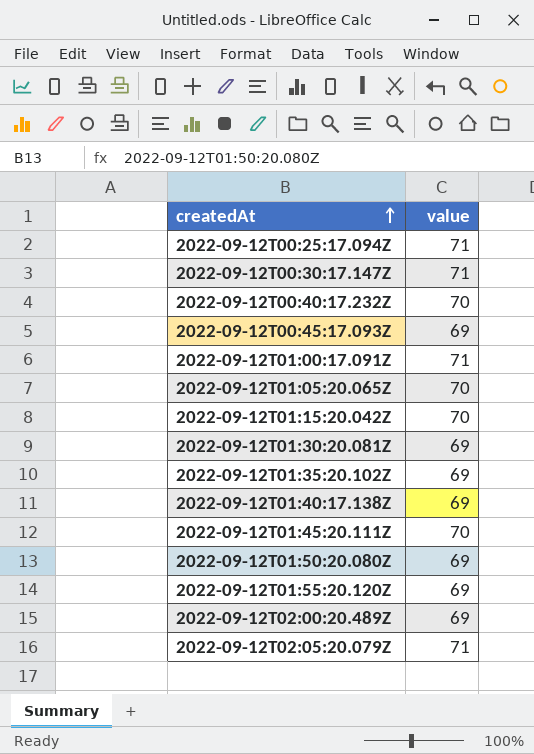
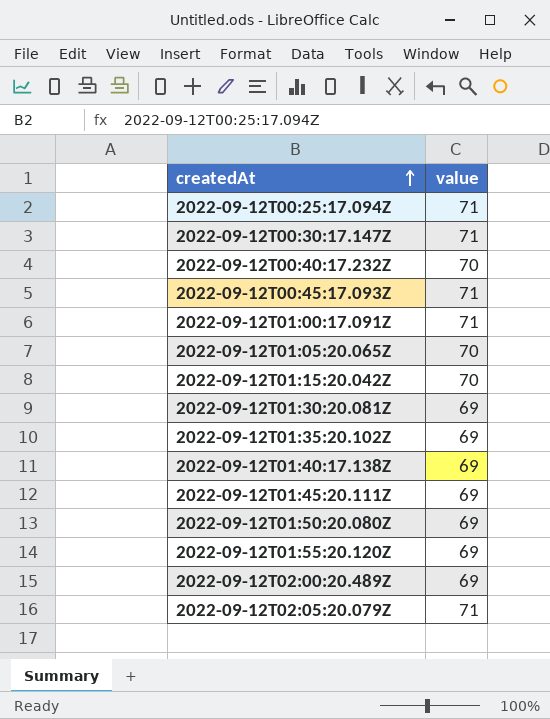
2022-09-12T00:45:17.093Z | value: 69 -> 71
2022-09-12T01:45:20.111Z | value: 70 -> 69

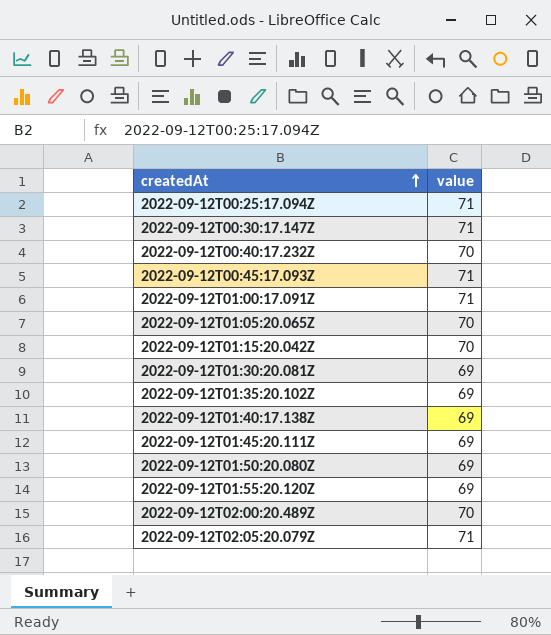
2022-09-12T02:00:20.489Z | value: 69 -> 70

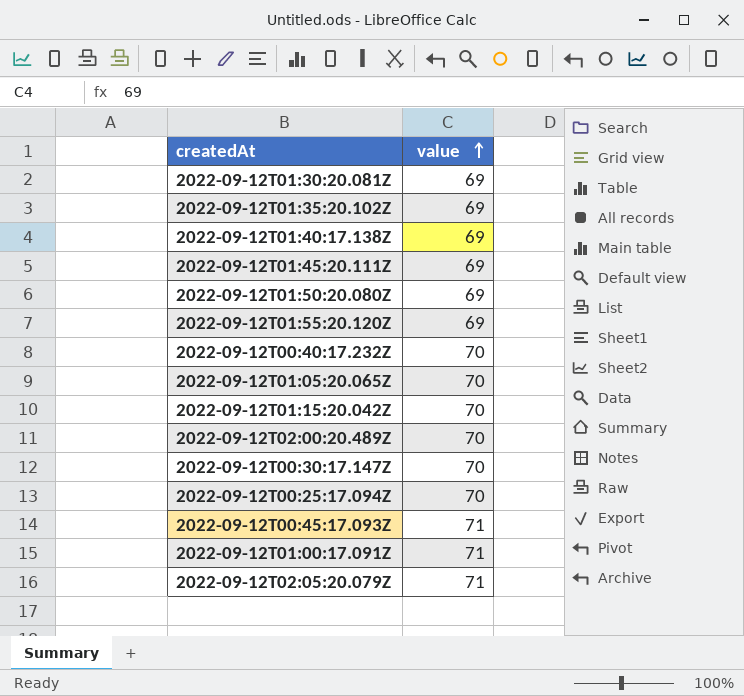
row order: createdAt ascending -> value ascending
2022-09-12T00:30:17.147Z | value: 71 -> 70
2022-09-12T00:25:17.094Z | value: 71 -> 70

